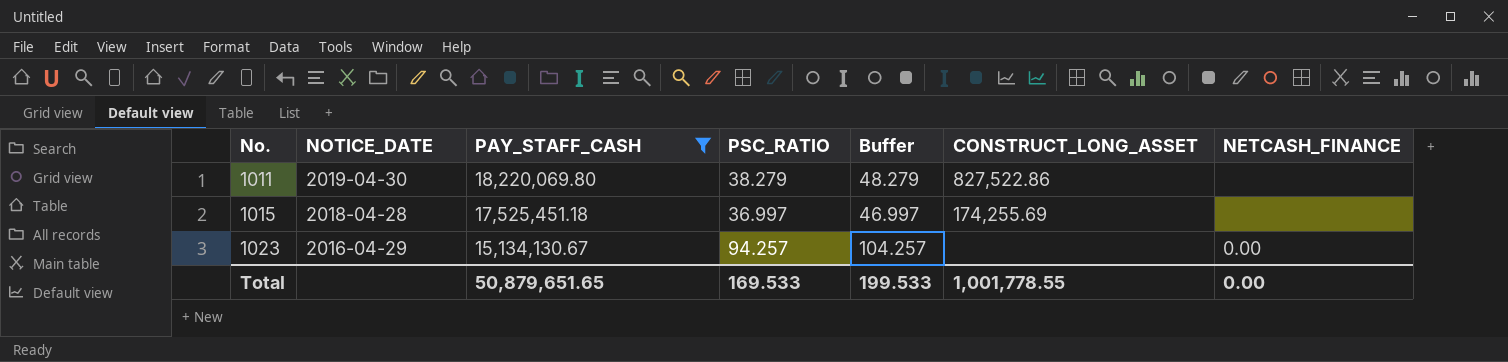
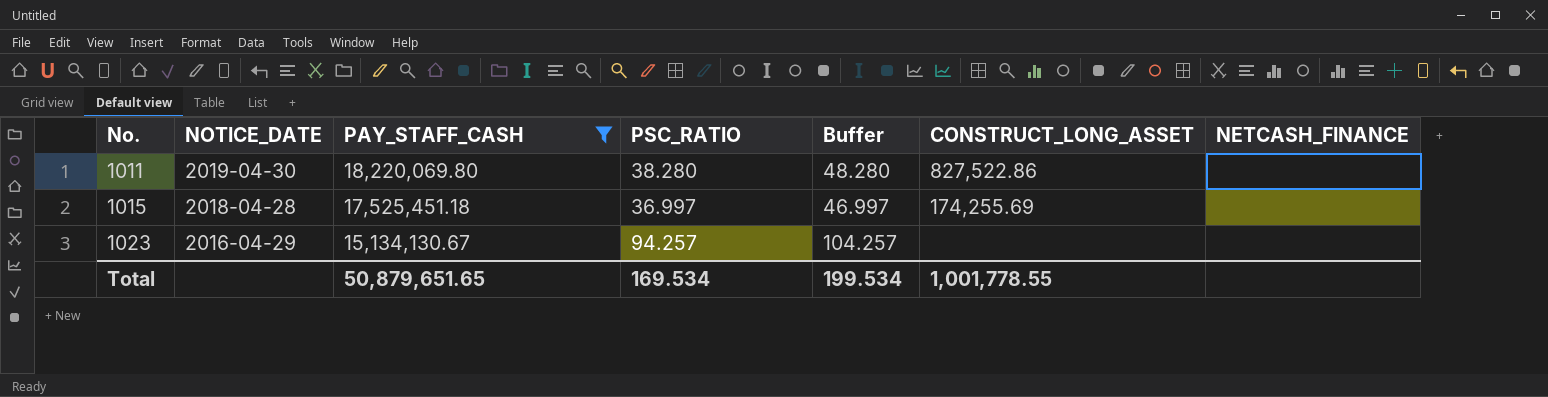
1011 | PSC_RATIO: 38.279 -> 38.280
1011 | Buffer: 48.279 -> 48.280
1023 | NETCASH_FINANCE: 0.00 -> none
Total | PSC_RATIO: 169.533 -> 169.534
Total | Buffer: 199.533 -> 199.534
Total | NETCASH_FINANCE: 0.00 -> none

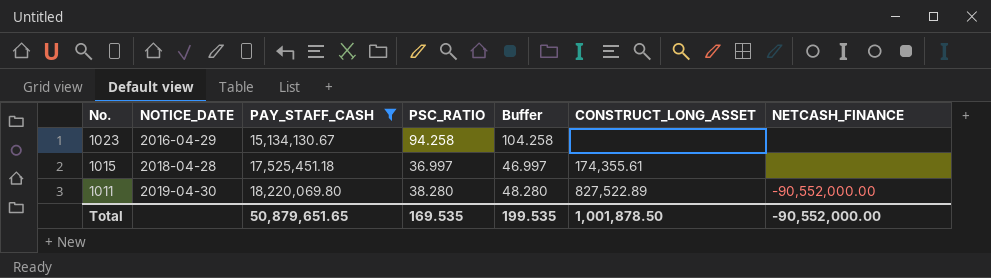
row order: No. ascending -> No. descending
1023 | PSC_RATIO: 94.257 -> 94.258
1023 | Buffer: 104.257 -> 104.258
1015 | CONSTRUCT_LONG_ASSET: 174,255.69 -> 174,355.61
1011 | CONSTRUCT_LONG_ASSET: 827,522.86 -> 827,522.89
1011 | NETCASH_FINANCE: none -> -90,552,000.00
Total | PSC_RATIO: 169.534 -> 169.535
Total | Buffer: 199.534 -> 199.535
Total | CONSTRUCT_LONG_ASSET: 1,001,778.55 -> 1,001,878.50
Total | NETCASH_FINANCE: none -> -90,552,000.00

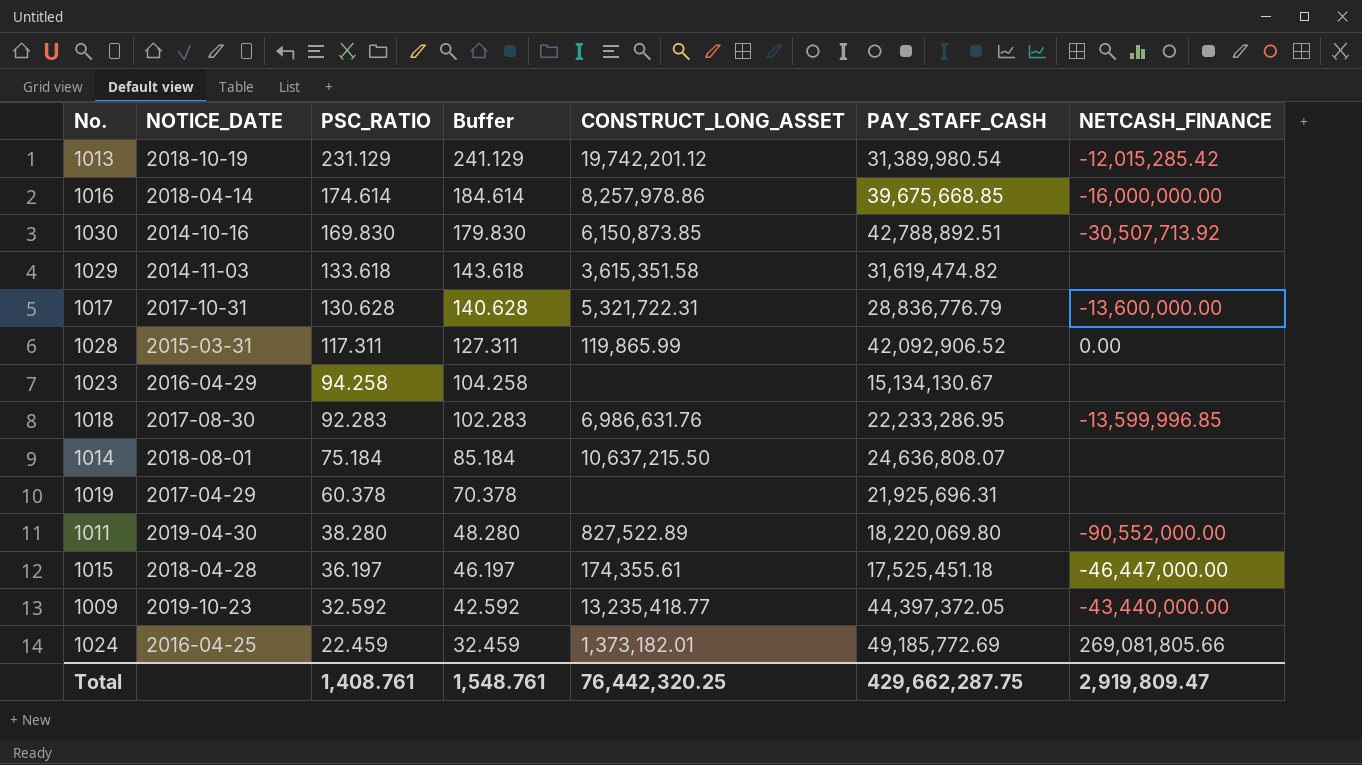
filter: PAY_STAFF_CASH <= 18,220,069.80 -> none
row order: No. descending -> PSC_RATIO descending
column PAY_STAFF_CASH | position: 3 -> 6
1015 | PSC_RATIO: 36.997 -> 36.197
1015 | Buffer: 46.997 -> 46.197
1015 | NETCASH_FINANCE: none -> -46,447,000.00
Total | PSC_RATIO: 169.535 -> 1,408.761
Total | Buffer: 199.535 -> 1,548.761
Total | CONSTRUCT_LONG_ASSET: 1,001,878.50 -> 76,442,320.25
Total | PAY_STAFF_CASH: 50,879,651.65 -> 429,662,287.75
Total | NETCASH_FINANCE: -90,552,000.00 -> 2,919,809.47

